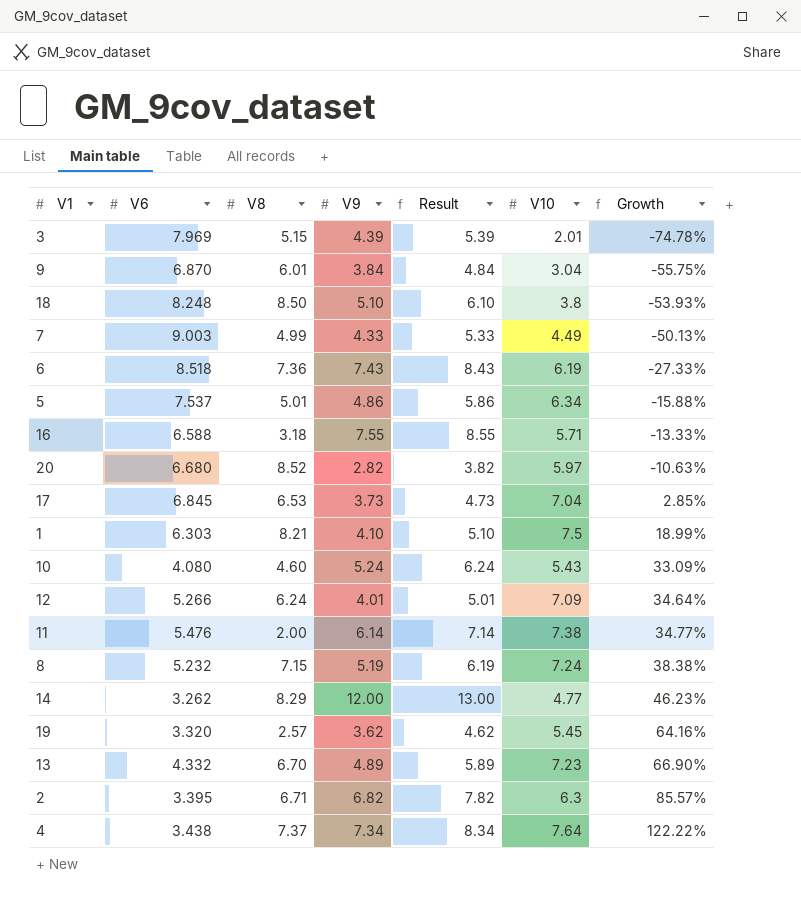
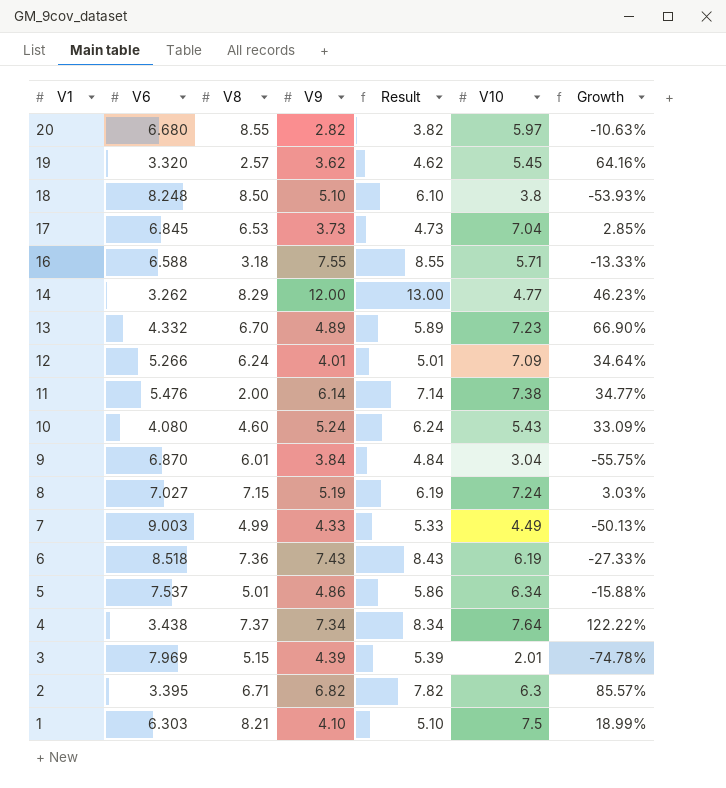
row order: Growth ascending -> V1 descending
20 | V8: 8.52 -> 8.55
8 | V6: 5.232 -> 7.027
8 | Growth: 38.38% -> 3.03%

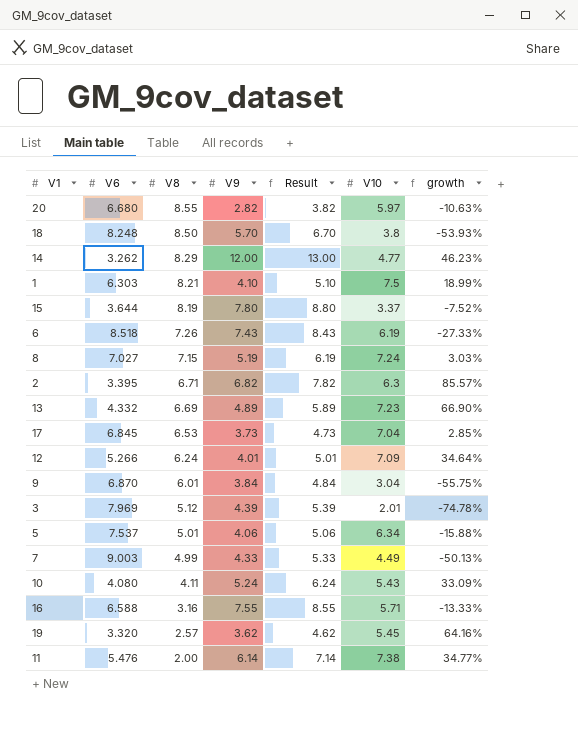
row order: V1 descending -> V8 descending
column name: Growth -> growth
row 4: 3.438 | 7.37 | 7.34 | 8.34 | 7.64 | 122.22% -> none
18 | V9: 5.10 -> 5.70
18 | Result: 6.10 -> 6.70
row 15: none -> 3.644 | 8.19 | 7.80 | 8.80 | 3.37 | -7.52%
6 | V8: 7.36 -> 7.26
13 | V8: 6.70 -> 6.69
3 | V8: 5.15 -> 5.12
5 | V9: 4.86 -> 4.06
5 | Result: 5.86 -> 5.06
10 | V8: 4.60 -> 4.11
16 | V8: 3.18 -> 3.16

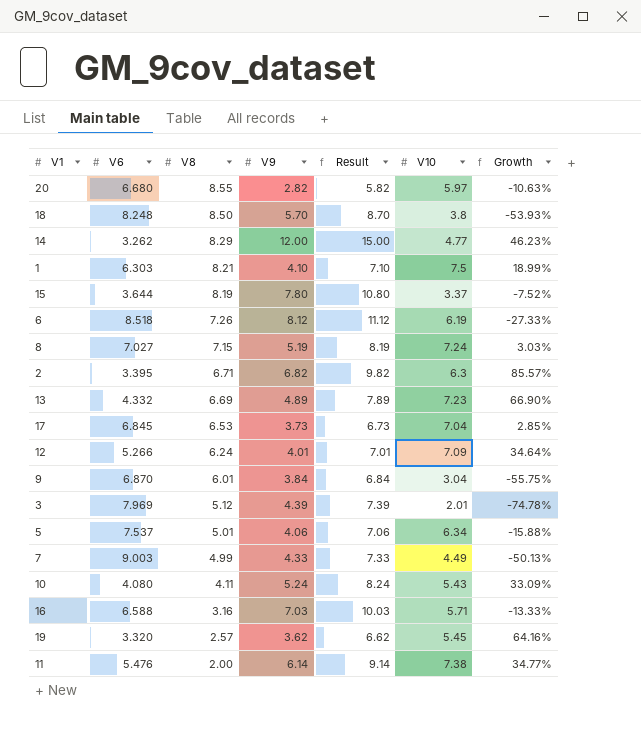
column Result | formula: [V9] + 1 -> [V9] + 3
column name: growth -> Growth
6 | V9: 7.43 -> 8.12
16 | V9: 7.55 -> 7.03

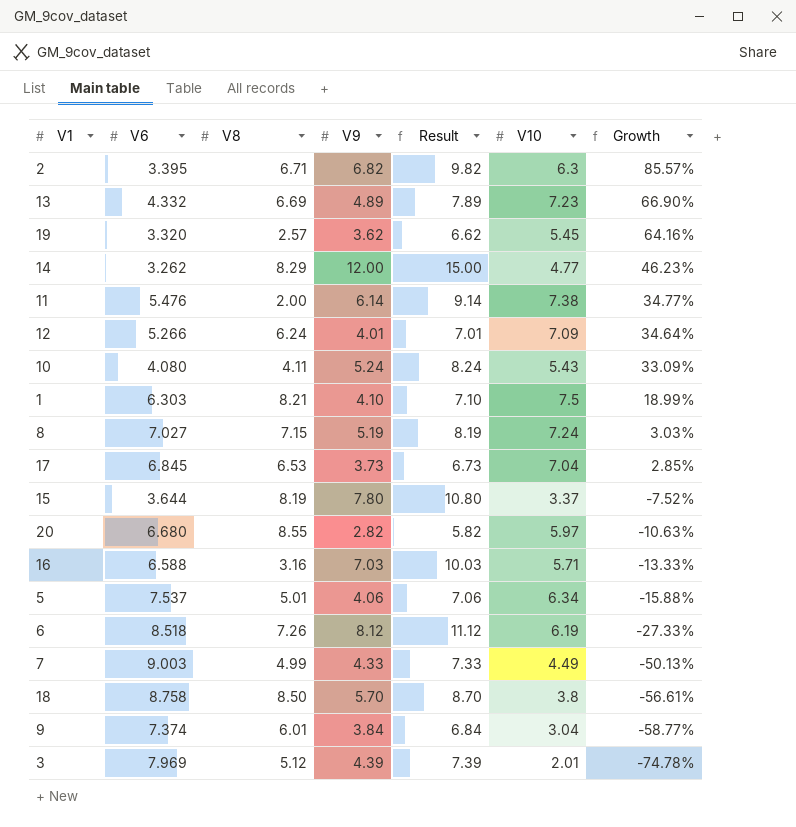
row order: V8 descending -> Growth descending
18 | V6: 8.248 -> 8.758
18 | Growth: -53.93% -> -56.61%
9 | V6: 6.870 -> 7.374
9 | Growth: -55.75% -> -58.77%

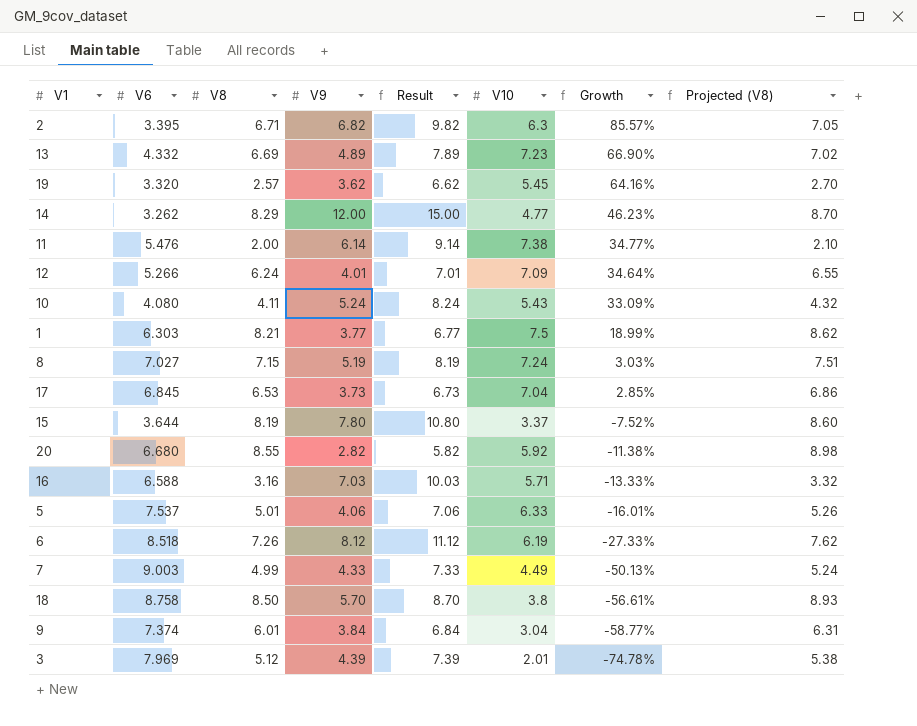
column Projected (V8) | formula: none -> [V8] * 1.05
1 | V9: 4.10 -> 3.77
1 | Result: 7.10 -> 6.77
20 | V10: 5.97 -> 5.92
20 | Growth: -10.63% -> -11.38%
5 | V10: 6.34 -> 6.33
5 | Growth: -15.88% -> -16.01%

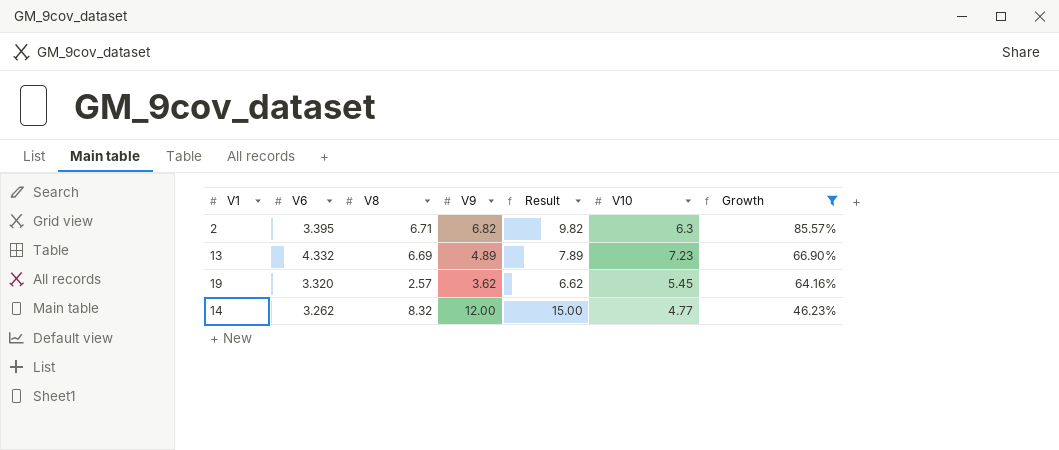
filter: none -> Growth >= 46.23%
column Projected (V8) | formula: [V8] * 1.05 -> none
14 | V8: 8.29 -> 8.32

